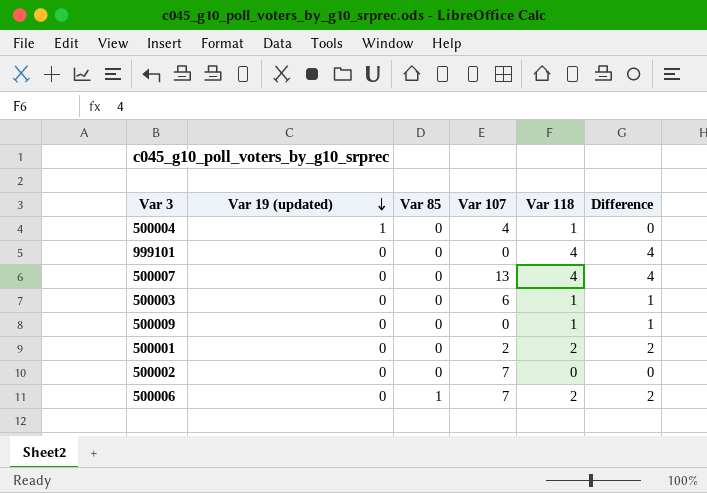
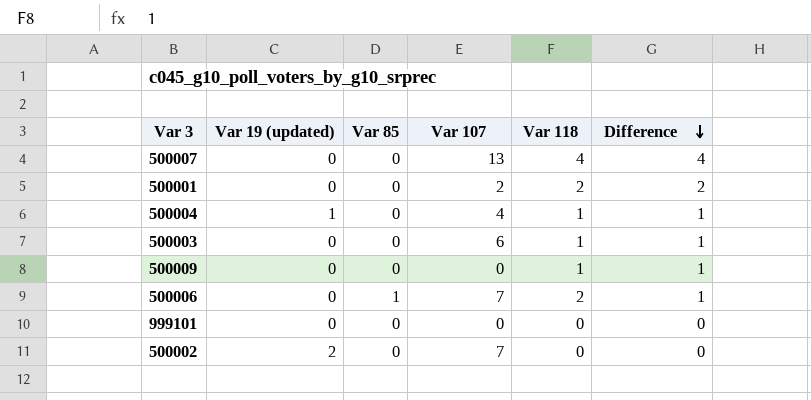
row order: Var 19 (updated) descending -> Difference descending
column Difference | formula: [Var 118] - [Var 19 (updated)] -> [Var 118] - [Var 85]
999101 | Var 118: 4 -> 0
500002 | Var 19 (updated): 0 -> 2

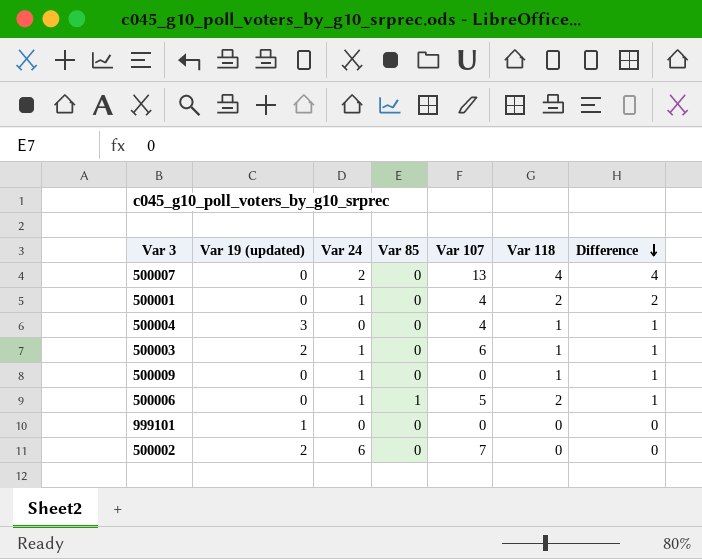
column Var 24 | position: none -> 3
500001 | Var 107: 2 -> 4
500004 | Var 19 (updated): 1 -> 3
500003 | Var 19 (updated): 0 -> 2
500006 | Var 107: 7 -> 5
999101 | Var 19 (updated): 0 -> 1

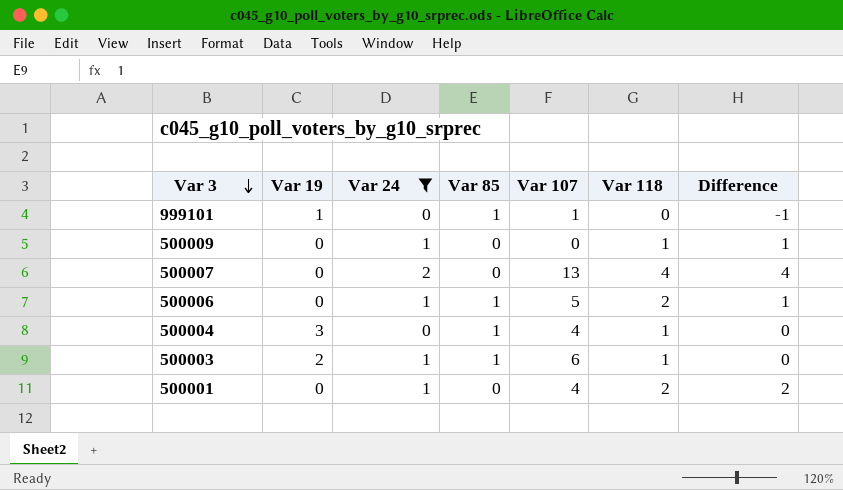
filter: none -> Var 24 != 6
row order: Difference descending -> Var 3 descending
column name: Var 19 (updated) -> Var 19
999101 | Var 85: 0 -> 1
999101 | Var 107: 0 -> 1
999101 | Difference: 0 -> -1
500004 | Var 85: 0 -> 1
500004 | Difference: 1 -> 0
500003 | Var 85: 0 -> 1
500003 | Difference: 1 -> 0

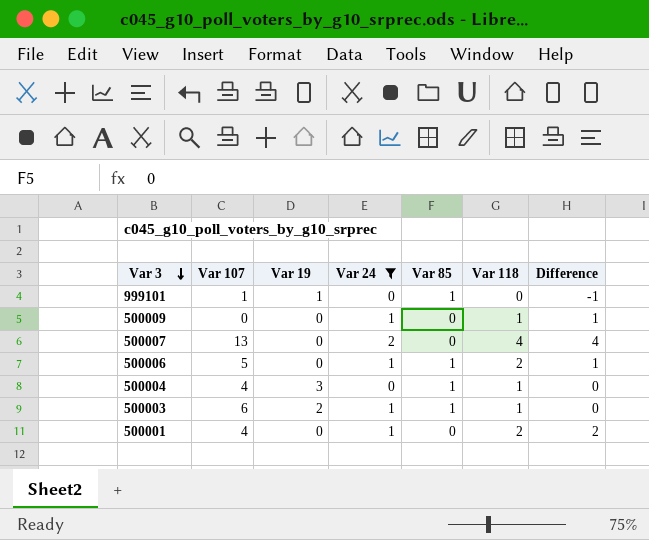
column Var 107 | position: 5 -> 2

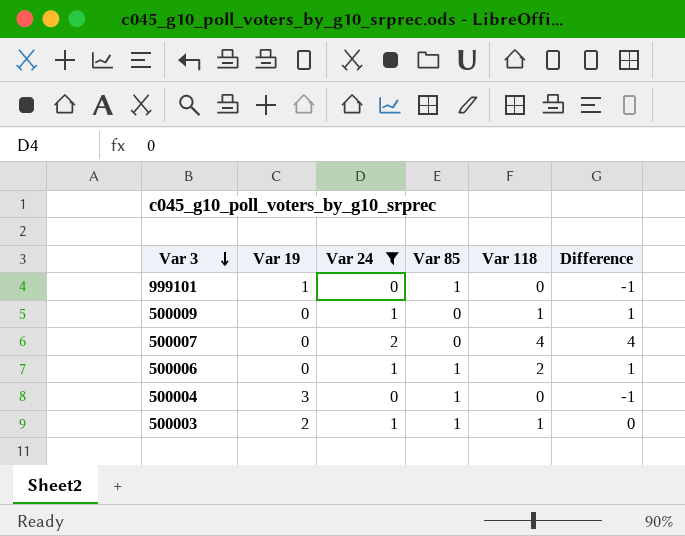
column Var 107 | position: 2 -> none
row 500001: 4 | 0 | 1 | 0 | 2 | 2 -> none
500004 | Var 118: 1 -> 0
500004 | Difference: 0 -> -1

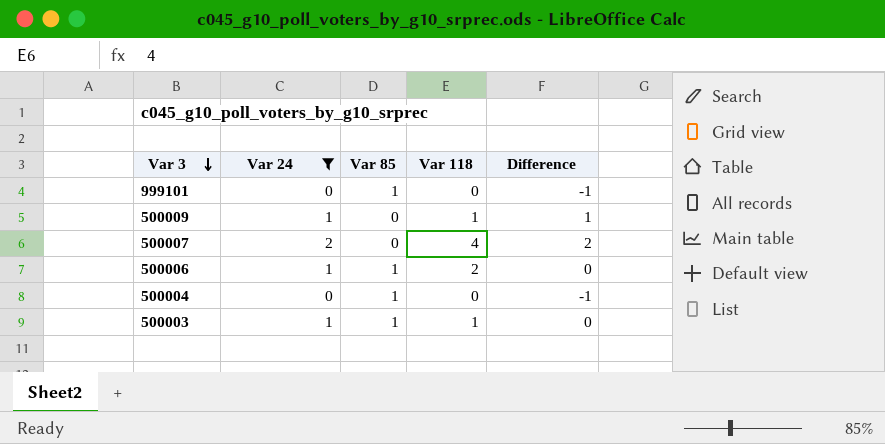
column Var 19 | position: 2 -> none
column Difference | formula: [Var 118] - [Var 85] -> [Var 24] - [Var 85]

